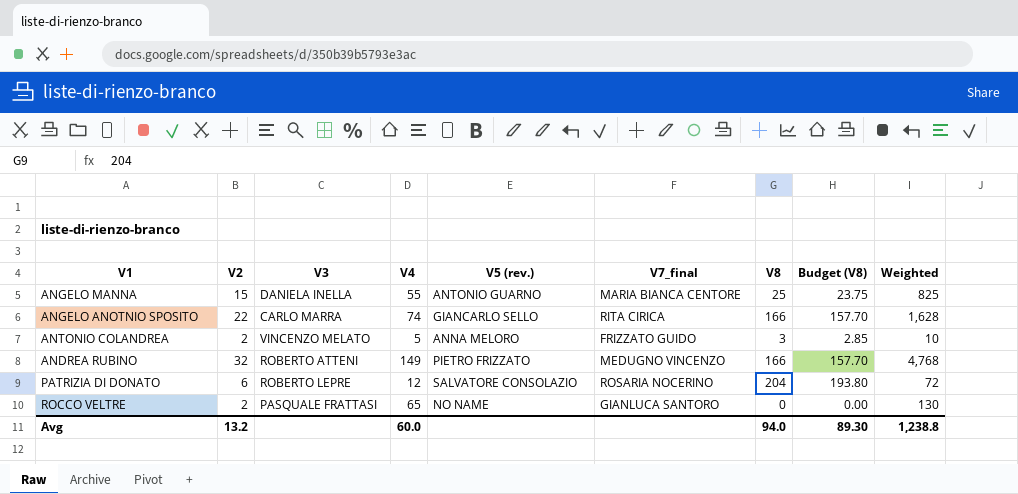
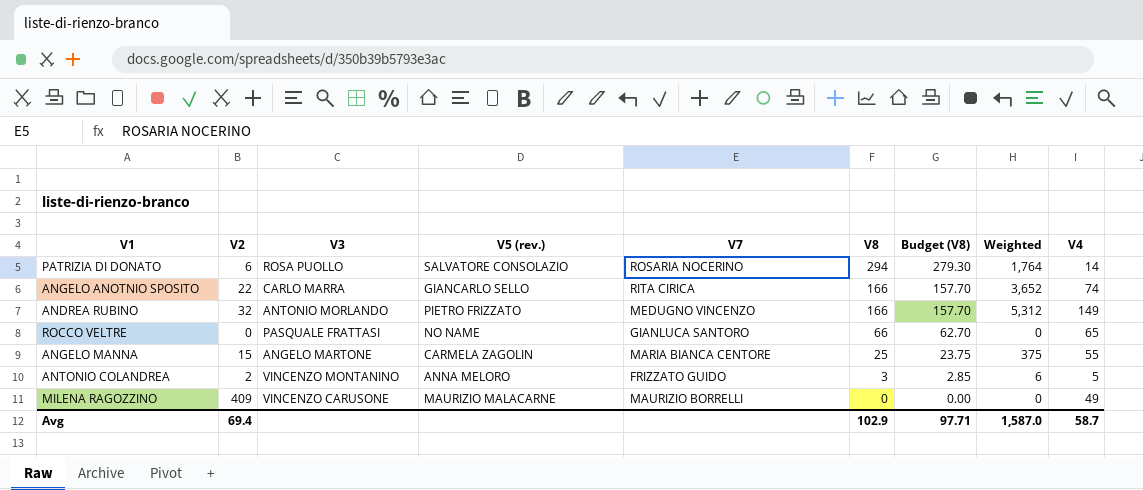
row order: none -> V8 descending
column name: V7_final -> V7
column Weighted | formula: [V2] * [V4] -> [V2] * [V8]
column V4 | position: 4 -> 9
PATRIZIA DI DONATO | V3: ROBERTO LEPRE -> ROSA PUOLLO
PATRIZIA DI DONATO | V8: 204 -> 294
PATRIZIA DI DONATO | Budget (V8): 193.80 -> 279.30
PATRIZIA DI DONATO | V4: 12 -> 14
ANDREA RUBINO | V3: ROBERTO ATTENI -> ANTONIO MORLANDO
ROCCO VELTRE | V2: 2 -> 0
ROCCO VELTRE | V8: 0 -> 66
ROCCO VELTRE | Budget (V8): 0.00 -> 62.70
ANGELO MANNA | V3: DANIELA INELLA -> ANGELO MARTONE
ANGELO MANNA | V5 (rev.): ANTONIO GUARNO -> CARMELA ZAGOLIN
ANTONIO COLANDREA | V3: VINCENZO MELATO -> VINCENZO MONTANINO
row MILENA RAGOZZINO: none -> 409 | VINCENZO CARUSONE | MAURIZIO MALACARNE | MAURIZIO BORRELLI | 0 | 0.00 | 0 | 49
Avg | V2: 13.2 -> 69.4
Avg | V8: 94.0 -> 102.9
Avg | Budget (V8): 89.30 -> 97.71
Avg | Weighted: 1,238.8 -> 1,587.0
Avg | V4: 60.0 -> 58.7

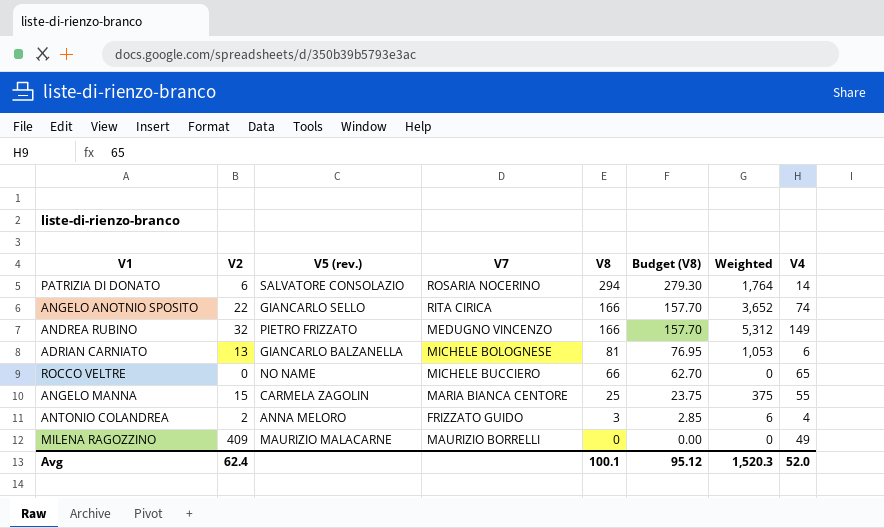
column V3 | position: 3 -> none
row ADRIAN CARNIATO: none -> 13 | GIANCARLO BALZANELLA | MICHELE BOLOGNESE | 81 | 76.95 | 1,053 | 6
ROCCO VELTRE | V7: GIANLUCA SANTORO -> MICHELE BUCCIERO
ANTONIO COLANDREA | V4: 5 -> 4
Avg | V2: 69.4 -> 62.4
Avg | V8: 102.9 -> 100.1
Avg | Budget (V8): 97.71 -> 95.12
Avg | Weighted: 1,587.0 -> 1,520.3
Avg | V4: 58.7 -> 52.0

